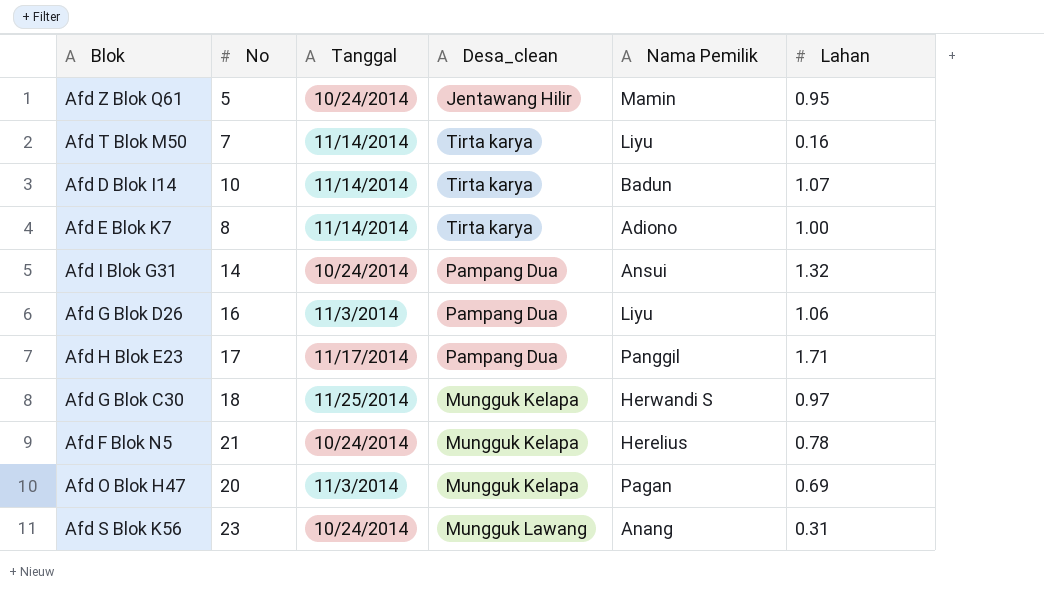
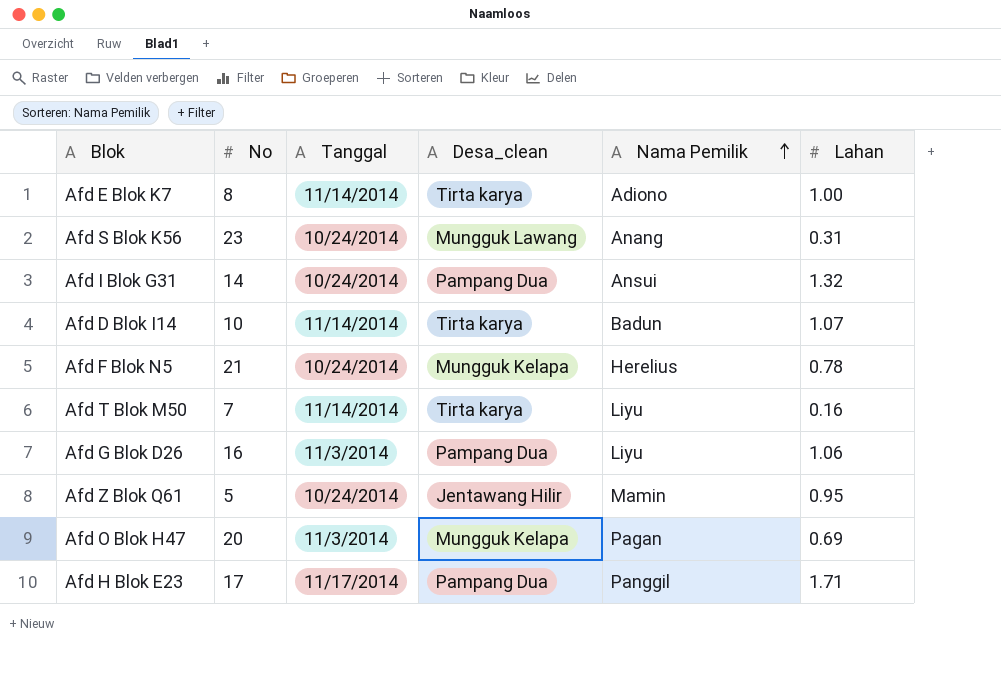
row order: none -> Nama Pemilik ascending
row Afd G Blok C30: 18 | 11/25/2014 | Mungguk Kelapa | Herwandi S | 0.97 -> none

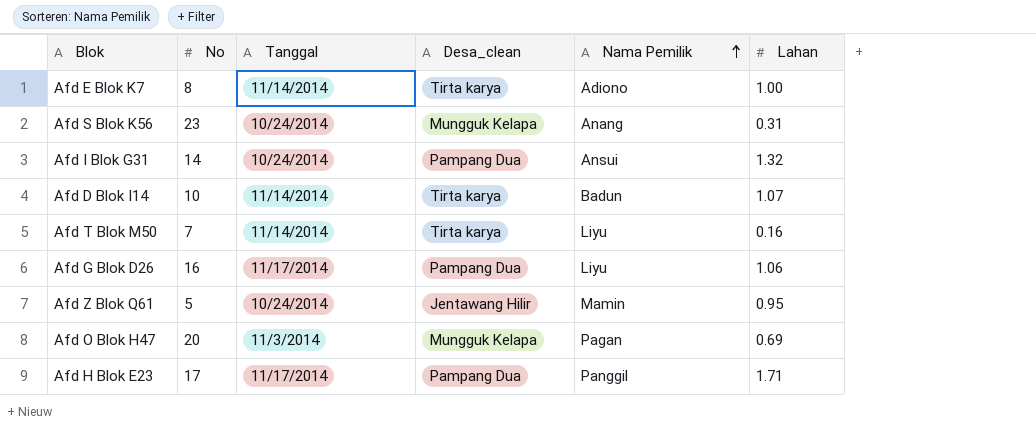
row Afd F Blok N5: 21 | 10/24/2014 | Mungguk Kelapa | Herelius | 0.78 -> none
Afd S Blok K56 | Desa_clean: Mungguk Lawang -> Mungguk Kelapa
Afd G Blok D26 | Tanggal: 11/3/2014 -> 11/17/2014

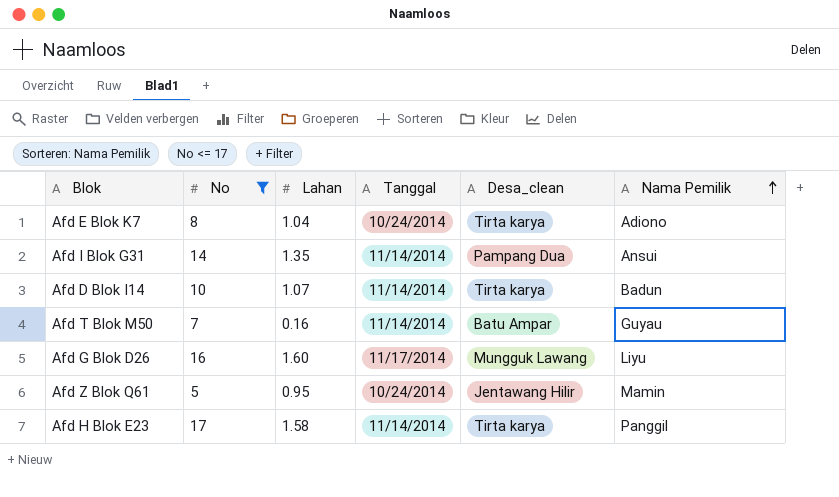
filter: none -> No <= 17
column Lahan | position: 6 -> 3
Afd E Blok K7 | Lahan: 1.00 -> 1.04
Afd E Blok K7 | Tanggal: 11/14/2014 -> 10/24/2014
Afd I Blok G31 | Lahan: 1.32 -> 1.35
Afd I Blok G31 | Tanggal: 10/24/2014 -> 11/14/2014
Afd T Blok M50 | Desa_clean: Tirta karya -> Batu Ampar
Afd T Blok M50 | Nama Pemilik: Liyu -> Guyau
Afd G Blok D26 | Lahan: 1.06 -> 1.60
Afd G Blok D26 | Desa_clean: Pampang Dua -> Mungguk Lawang
Afd H Blok E23 | Lahan: 1.71 -> 1.58
Afd H Blok E23 | Tanggal: 11/17/2014 -> 11/14/2014
Afd H Blok E23 | Desa_clean: Pampang Dua -> Tirta karya

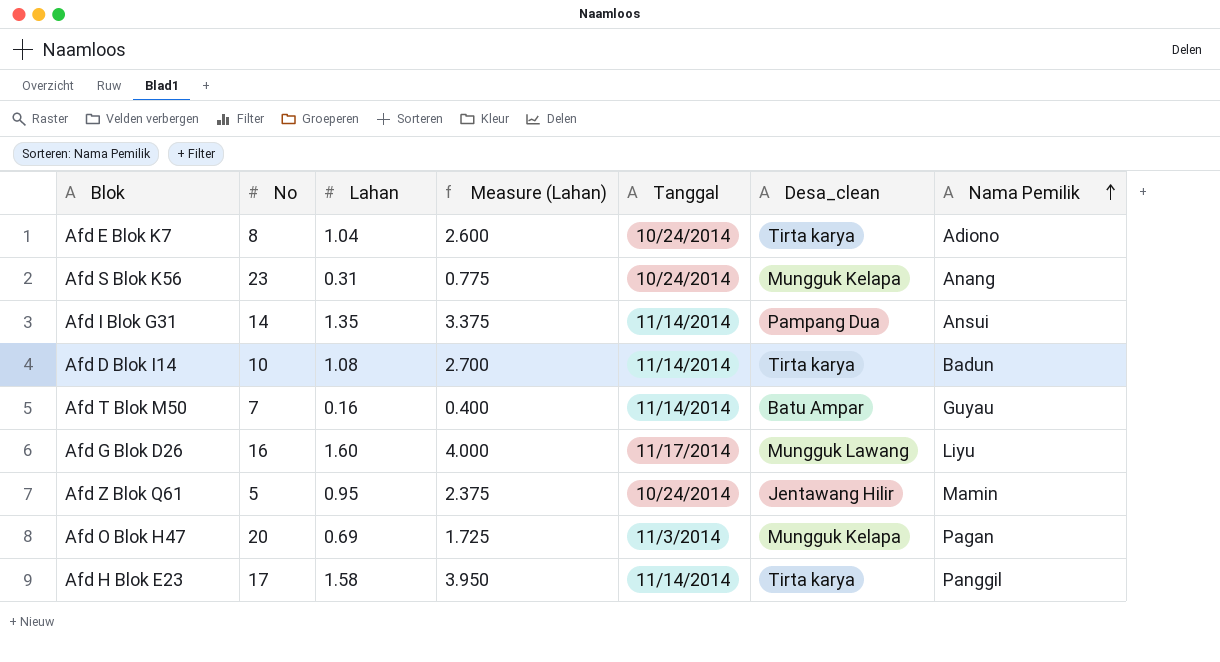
filter: No <= 17 -> none
column Measure (Lahan) | formula: none -> [Lahan] * 2.5
Afd D Blok I14 | Lahan: 1.07 -> 1.08

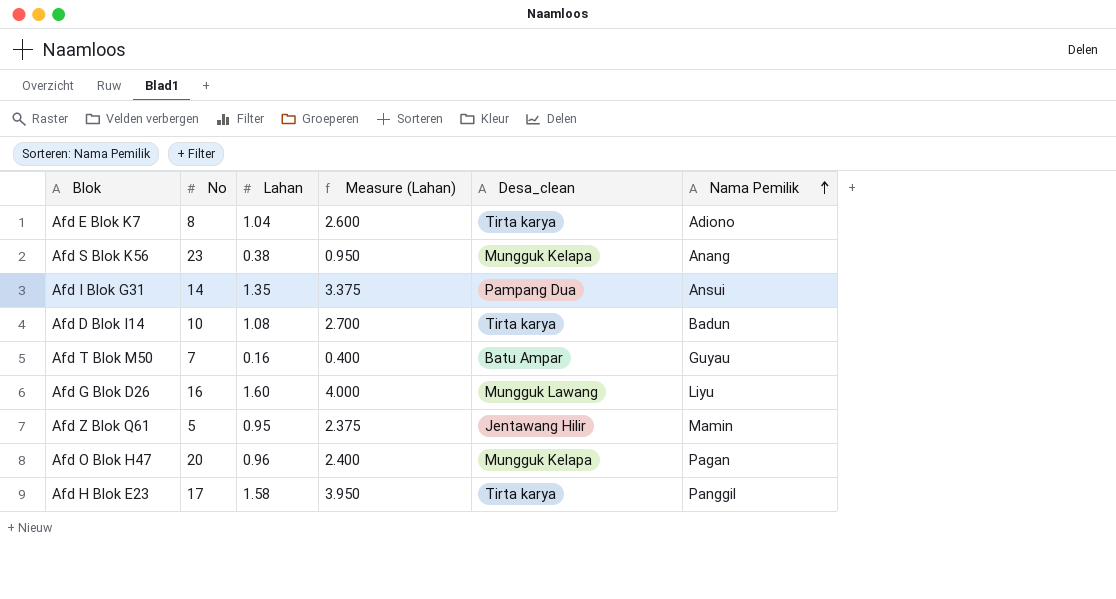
column Tanggal | position: 5 -> none
Afd S Blok K56 | Lahan: 0.31 -> 0.38
Afd S Blok K56 | Measure (Lahan): 0.775 -> 0.950
Afd O Blok H47 | Lahan: 0.69 -> 0.96
Afd O Blok H47 | Measure (Lahan): 1.725 -> 2.400

